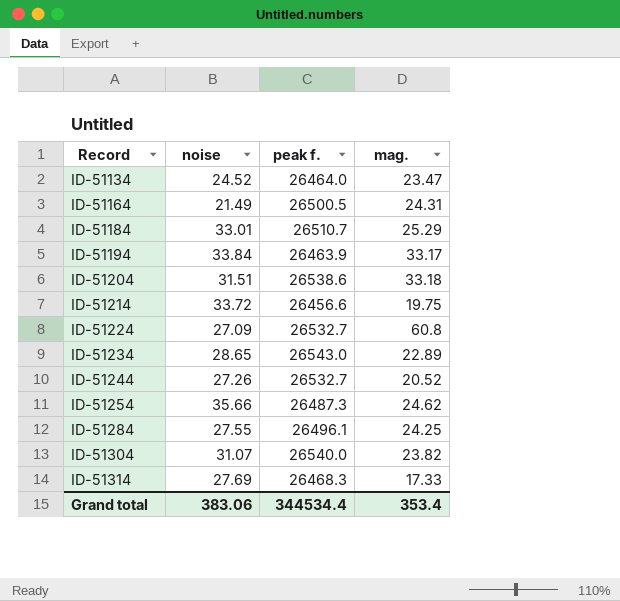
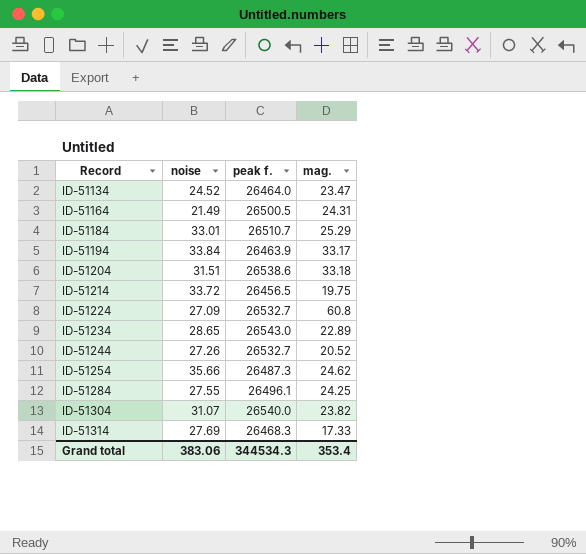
ID-51214 | peak f.: 26456.6 -> 26456.5
Grand total | peak f.: 344534.4 -> 344534.3

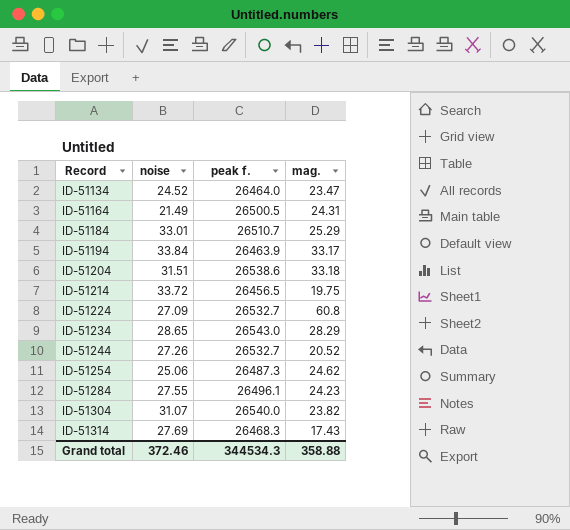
ID-51234 | mag.: 22.89 -> 28.29
ID-51254 | noise: 35.66 -> 25.06
ID-51284 | mag.: 24.25 -> 24.23
ID-51314 | mag.: 17.33 -> 17.43
Grand total | noise: 383.06 -> 372.46
Grand total | mag.: 353.4 -> 358.88

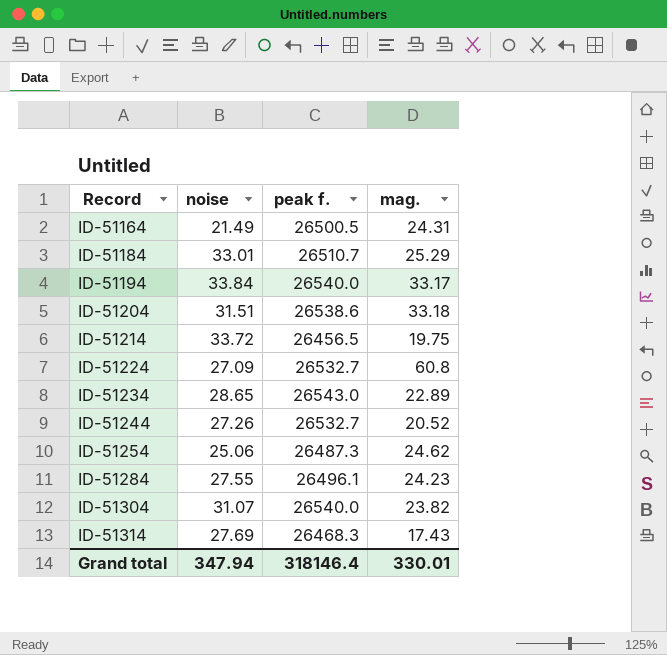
row ID-51134: 24.52 | 26464.0 | 23.47 -> none
ID-51194 | peak f.: 26463.9 -> 26540.0
ID-51234 | mag.: 28.29 -> 22.89
Grand total | noise: 372.46 -> 347.94
Grand total | peak f.: 344534.3 -> 318146.4
Grand total | mag.: 358.88 -> 330.01

